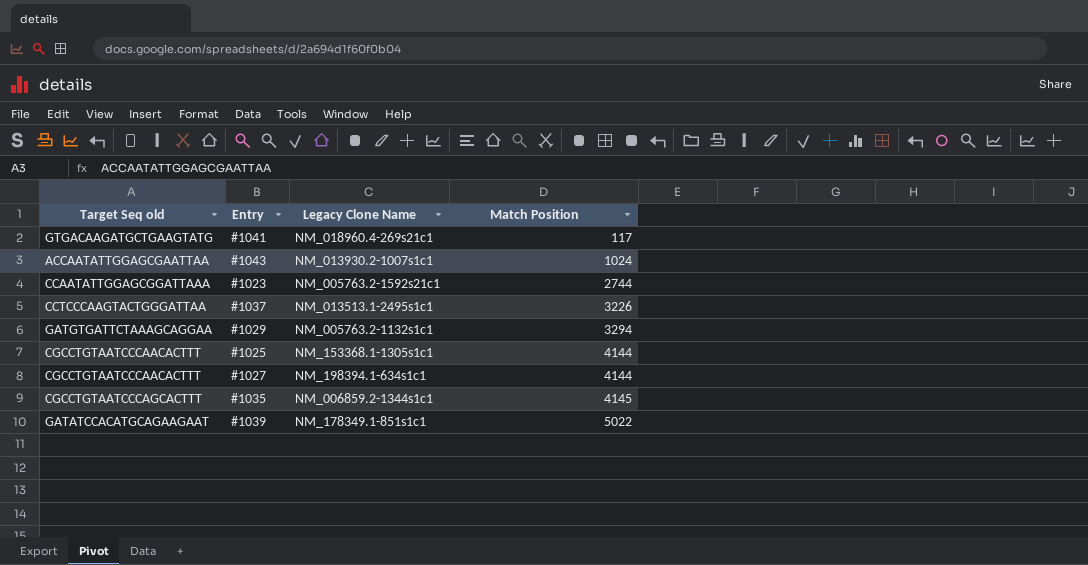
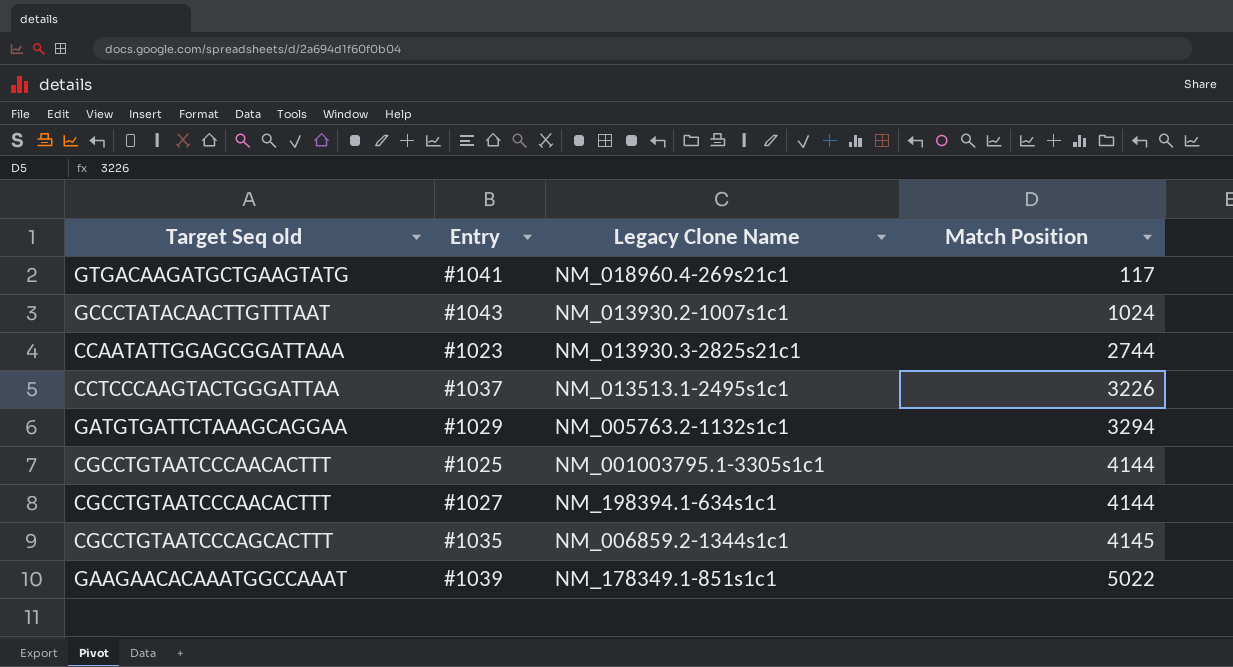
#1043 | Target Seq old: ACCAATATTGGAGCGAATTAA -> GCCCTATACAACTTGTTTAAT
#1023 | Legacy Clone Name: NM_005763.2-1592s21c1 -> NM_013930.3-2825s21c1
#1025 | Legacy Clone Name: NM_153368.1-1305s1c1 -> NM_001003795.1-3305s1c1
#1039 | Target Seq old: GATATCCACATGCAGAAGAAT -> GAAGAACACAAATGGCCAAAT

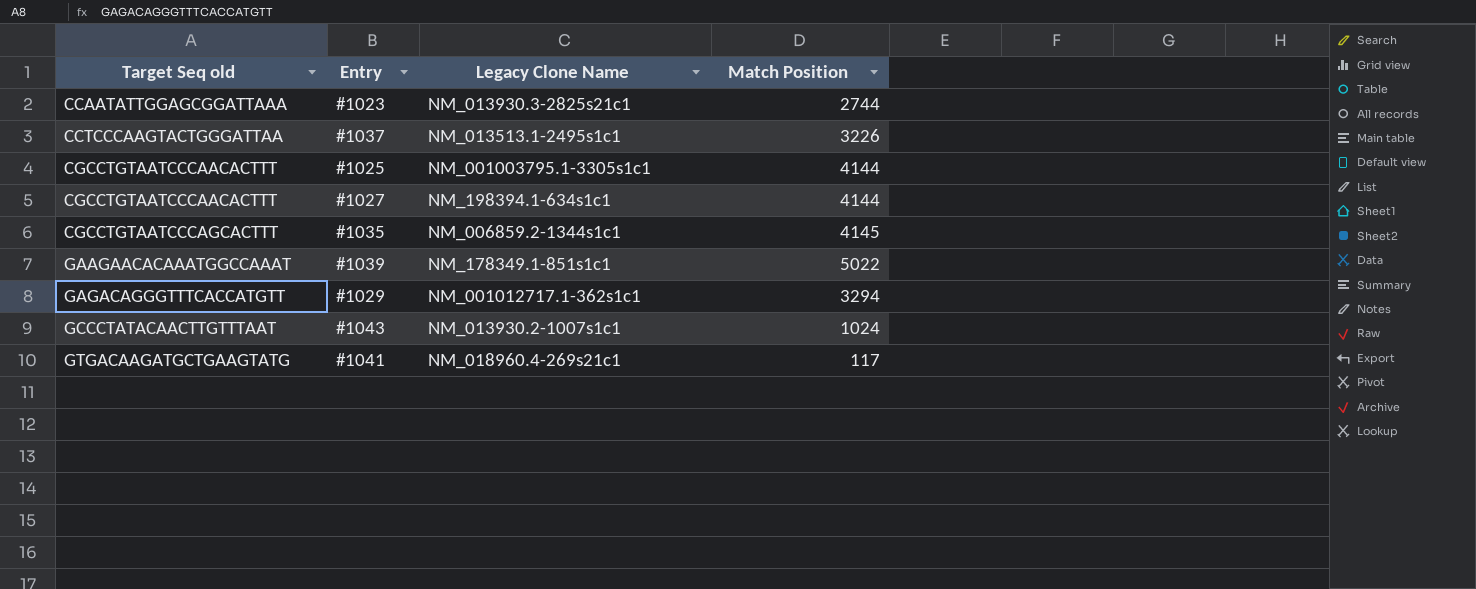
row order: Match Position ascending -> Target Seq old ascending
#1029 | Target Seq old: GATGTGATTCTAAAGCAGGAA -> GAGACAGGGTTTCACCATGTT
#1029 | Legacy Clone Name: NM_005763.2-1132s1c1 -> NM_001012717.1-362s1c1

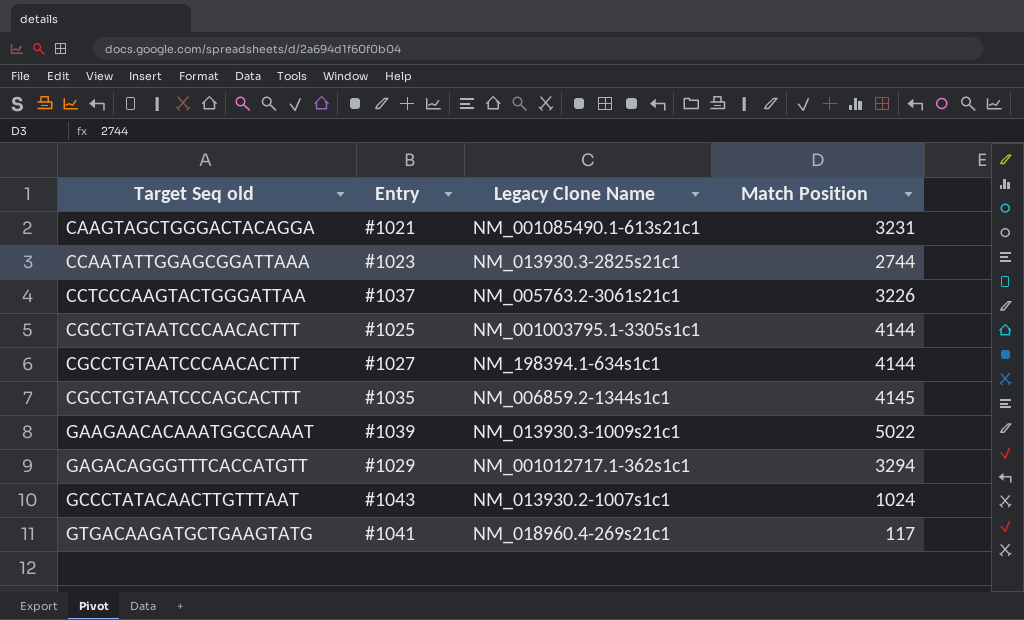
row #1021: none -> CAAGTAGCTGGGACTACAGGA | NM_001085490.1-613s21c1 | 3231
#1037 | Legacy Clone Name: NM_013513.1-2495s1c1 -> NM_005763.2-3061s21c1
#1039 | Legacy Clone Name: NM_178349.1-851s1c1 -> NM_013930.3-1009s21c1

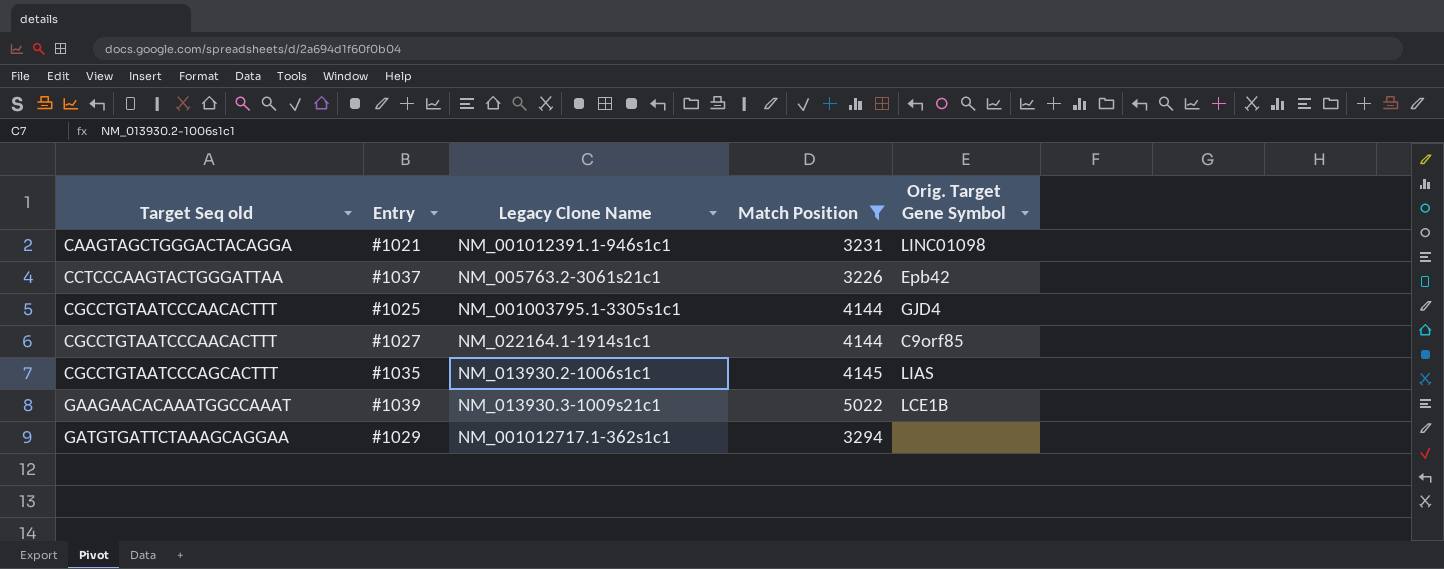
filter: none -> Match Position >= 3226
column Orig. Target Gene Symbol | position: none -> 5
#1021 | Legacy Clone Name: NM_001085490.1-613s21c1 -> NM_001012391.1-946s1c1
#1027 | Legacy Clone Name: NM_198394.1-634s1c1 -> NM_022164.1-1914s1c1
#1035 | Legacy Clone Name: NM_006859.2-1344s1c1 -> NM_013930.2-1006s1c1
#1029 | Target Seq old: GAGACAGGGTTTCACCATGTT -> GATGTGATTCTAAAGCAGGAA

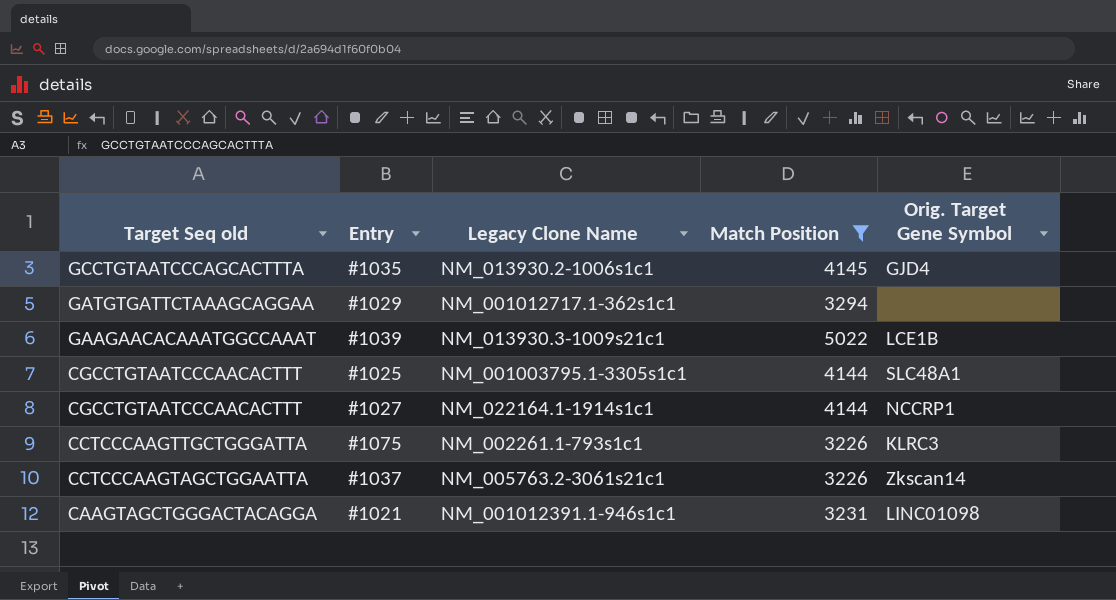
row order: Target Seq old ascending -> Target Seq old descending
#1035 | Target Seq old: CGCCTGTAATCCCAGCACTTT -> GCCTGTAATCCCAGCACTTTA
#1035 | Orig. Target Gene Symbol: LIAS -> GJD4
#1025 | Orig. Target Gene Symbol: GJD4 -> SLC48A1
#1027 | Orig. Target Gene Symbol: C9orf85 -> NCCRP1
row #1075: none -> CCTCCCAAGTTGCTGGGATTA | NM_002261.1-793s1c1 | 3226 | KLRC3
#1037 | Target Seq old: CCTCCCAAGTACTGGGATTAA -> CCTCCCAAGTAGCTGGAATTA
#1037 | Orig. Target Gene Symbol: Epb42 -> Zkscan14

